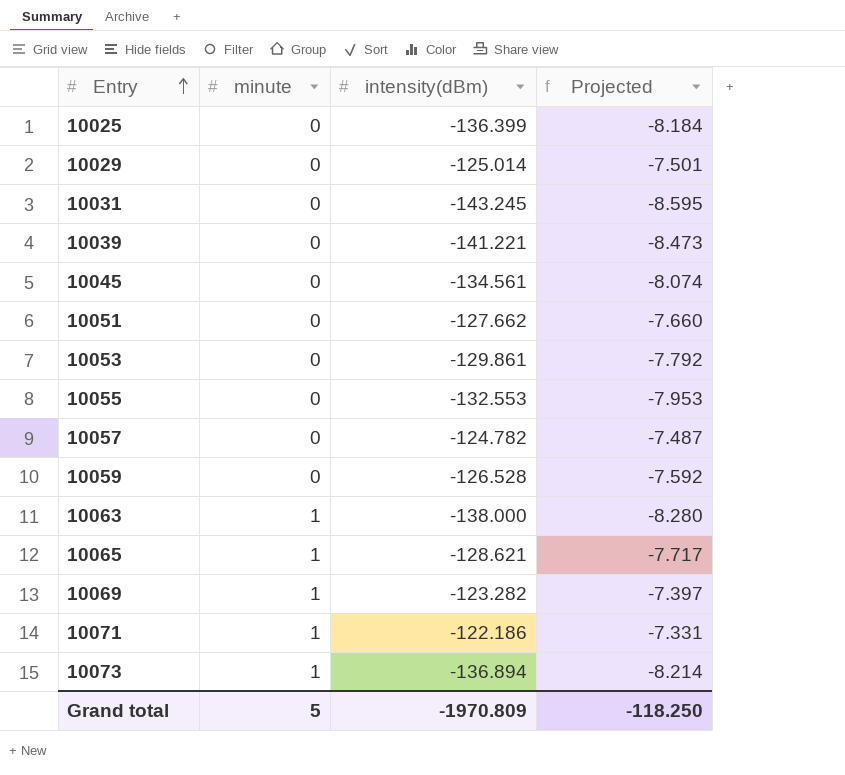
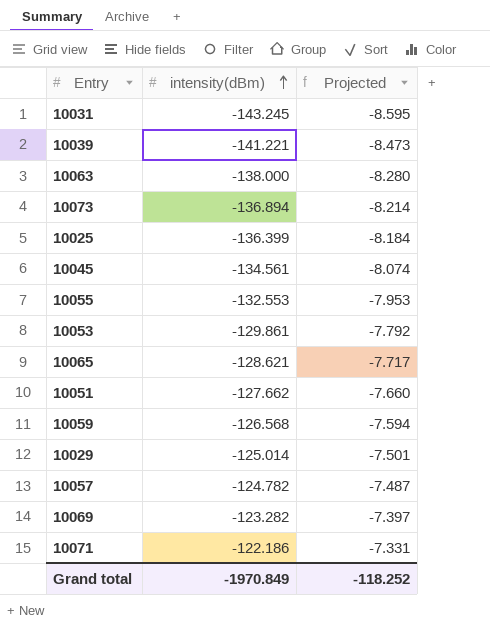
row order: Entry ascending -> intensity(dBm) ascending
column minute | position: 2 -> none
10059 | intensity(dBm): -126.528 -> -126.568
10059 | Projected: -7.592 -> -7.594
Grand total | intensity(dBm): -1970.809 -> -1970.849
Grand total | Projected: -118.250 -> -118.252

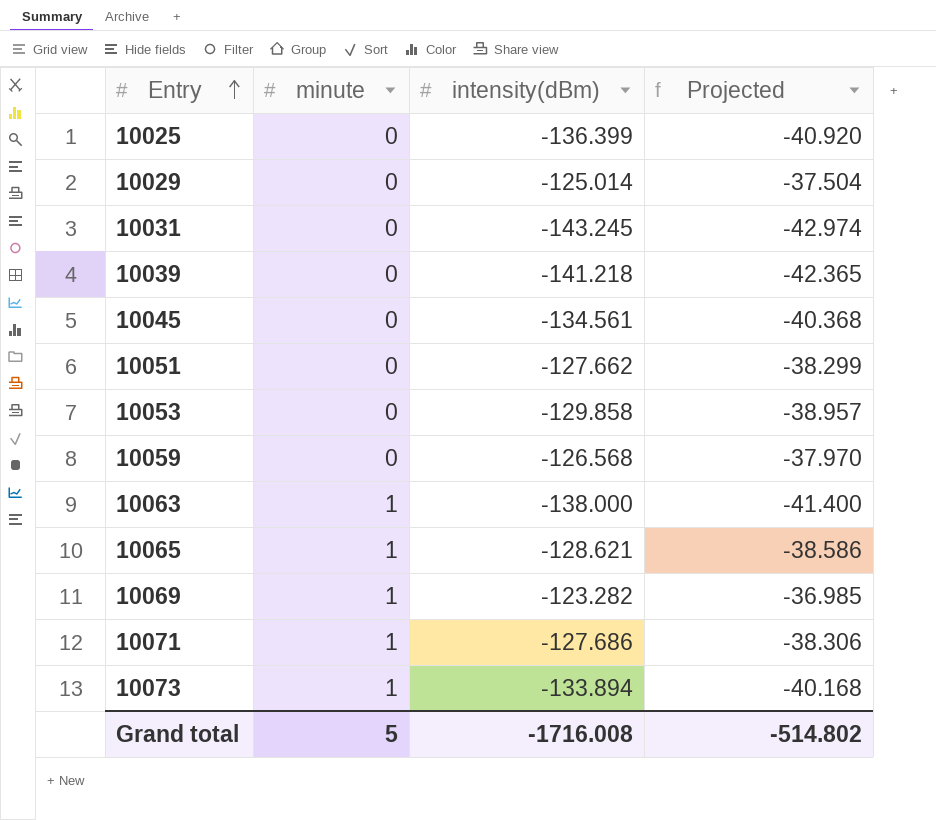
row order: intensity(dBm) ascending -> Entry ascending
column minute | position: none -> 2
column Projected | formula: [intensity(dBm)] * 0.06 -> [intensity(dBm)] * 0.3
row 10055: -132.553 | -7.953 -> none
row 10057: -124.782 | -7.487 -> none
10039 | intensity(dBm): -141.221 -> -141.218
10053 | intensity(dBm): -129.861 -> -129.858
10071 | intensity(dBm): -122.186 -> -127.686
10073 | intensity(dBm): -136.894 -> -133.894
Grand total | intensity(dBm): -1970.849 -> -1716.008
Grand total | Projected: -118.252 -> -514.802

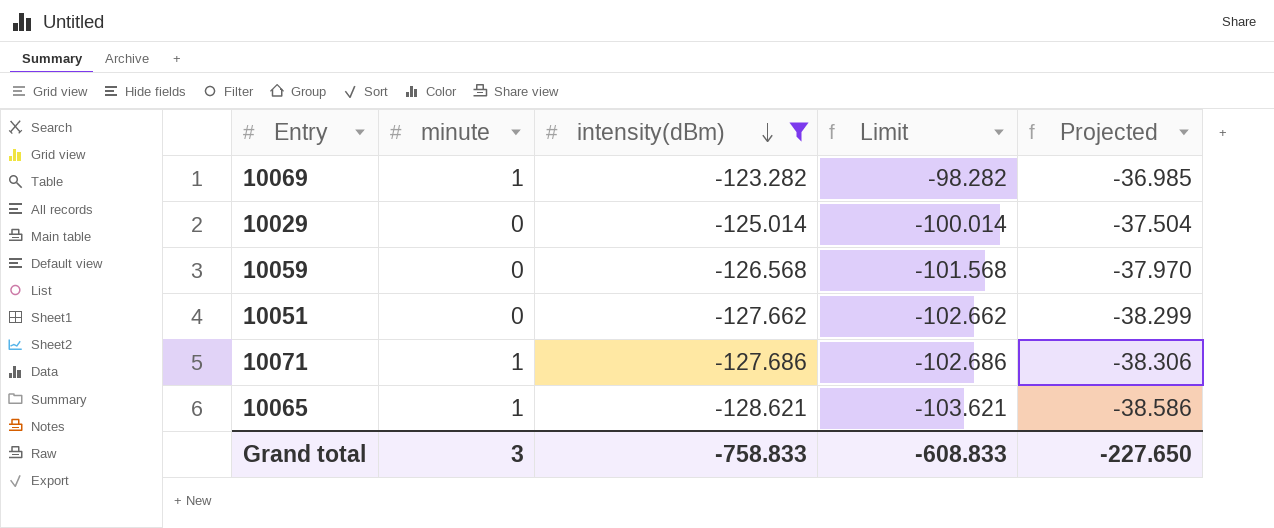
filter: none -> intensity(dBm) >= -128.621
row order: Entry ascending -> intensity(dBm) descending
column Limit | formula: none -> [intensity(dBm)] + 25
Grand total | minute: 5 -> 3
Grand total | intensity(dBm): -1716.008 -> -758.833
Grand total | Projected: -514.802 -> -227.650

